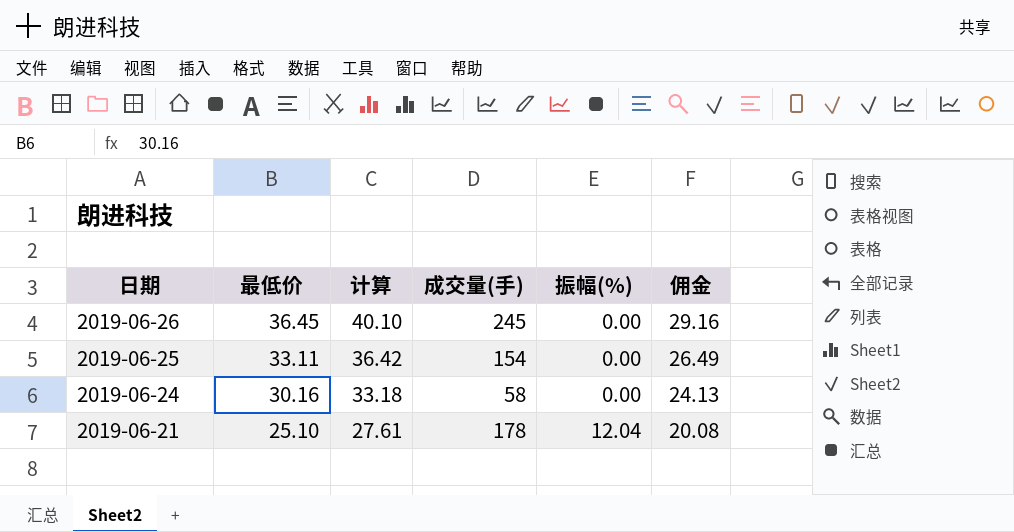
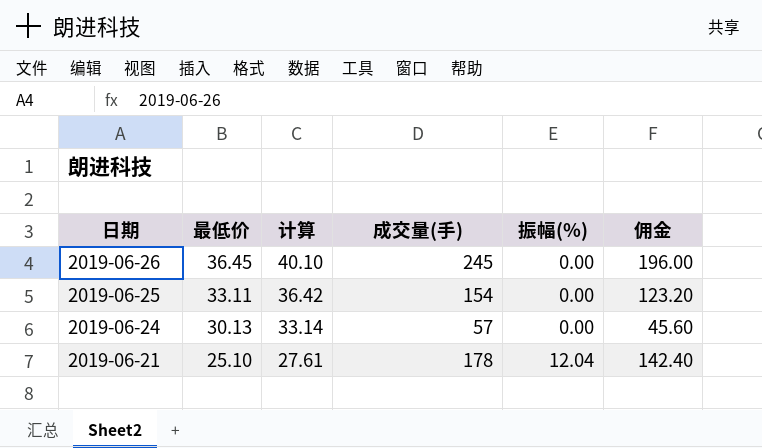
column 佣金 | formula: [最低价] * 0.8 -> [成交量(手)] * 0.8
2019-06-24 | 最低价: 30.16 -> 30.13
2019-06-24 | 计算: 33.18 -> 33.14
2019-06-24 | 成交量(手): 58 -> 57

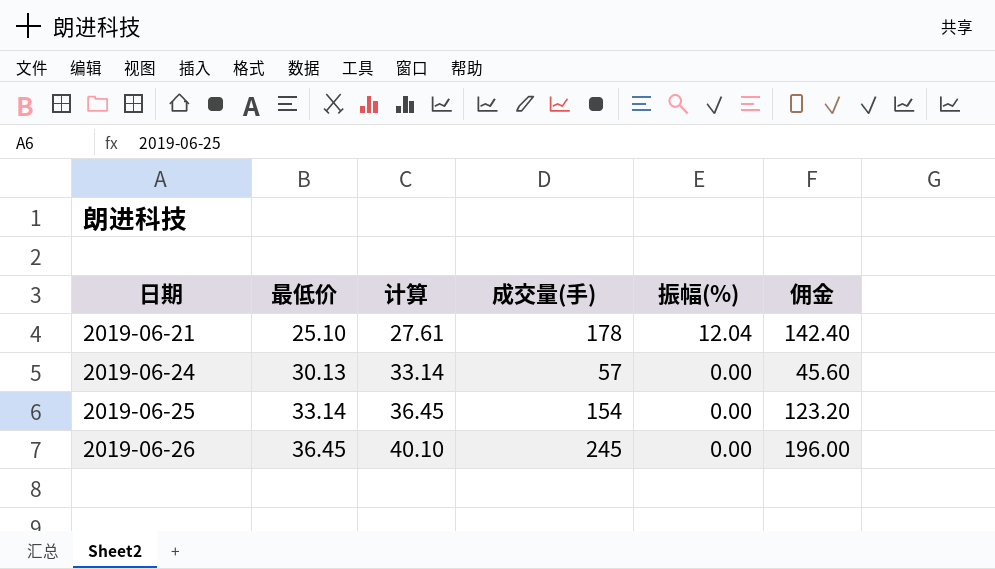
row order: 日期 descending -> 日期 ascending
2019-06-25 | 最低价: 33.11 -> 33.14
2019-06-25 | 计算: 36.42 -> 36.45

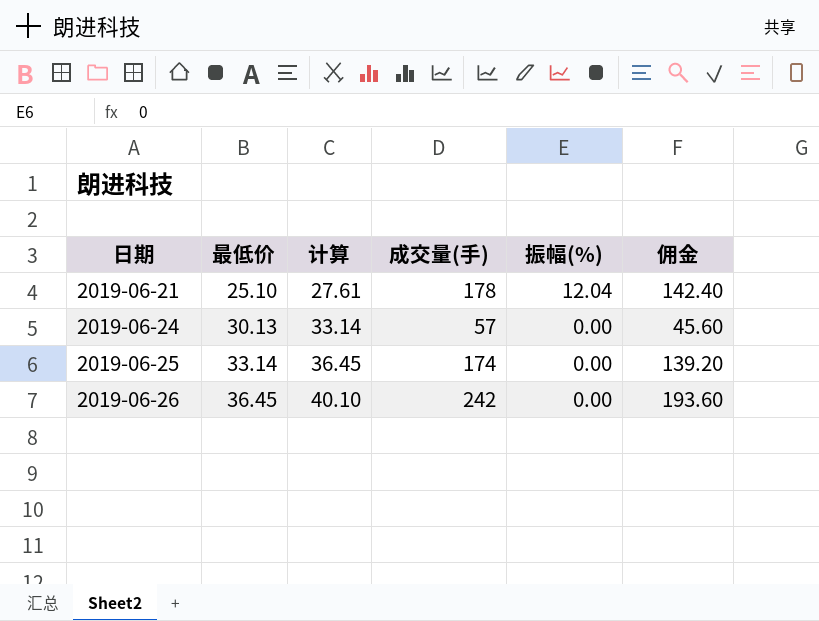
2019-06-25 | 成交量(手): 154 -> 174
2019-06-25 | 佣金: 123.20 -> 139.20
2019-06-26 | 成交量(手): 245 -> 242
2019-06-26 | 佣金: 196.00 -> 193.60

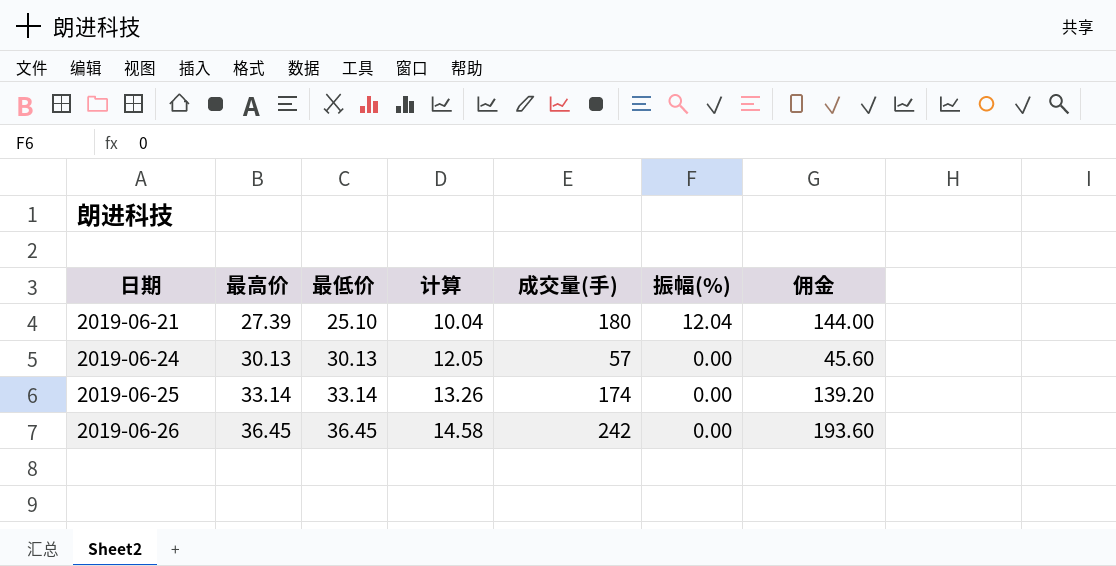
column 最高价 | position: none -> 2
column 计算 | formula: [最低价] * 1.1 -> [最低价] * 0.4
2019-06-21 | 成交量(手): 178 -> 180
2019-06-21 | 佣金: 142.40 -> 144.00

